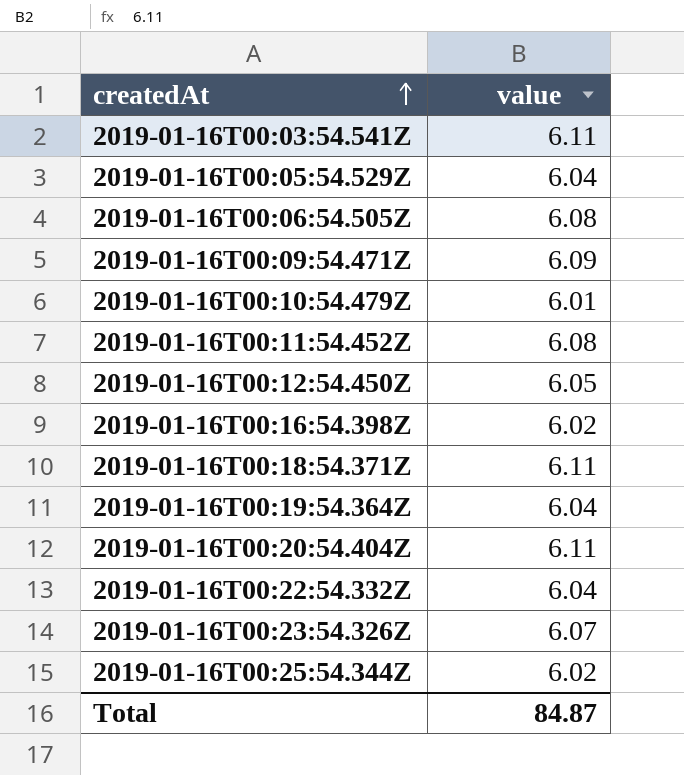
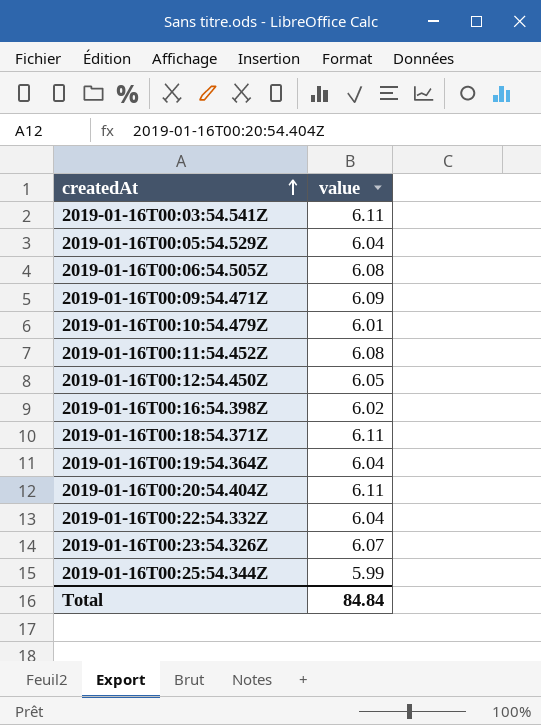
2019-01-16T00:25:54.344Z | value: 6.02 -> 5.99
Total | value: 84.87 -> 84.84

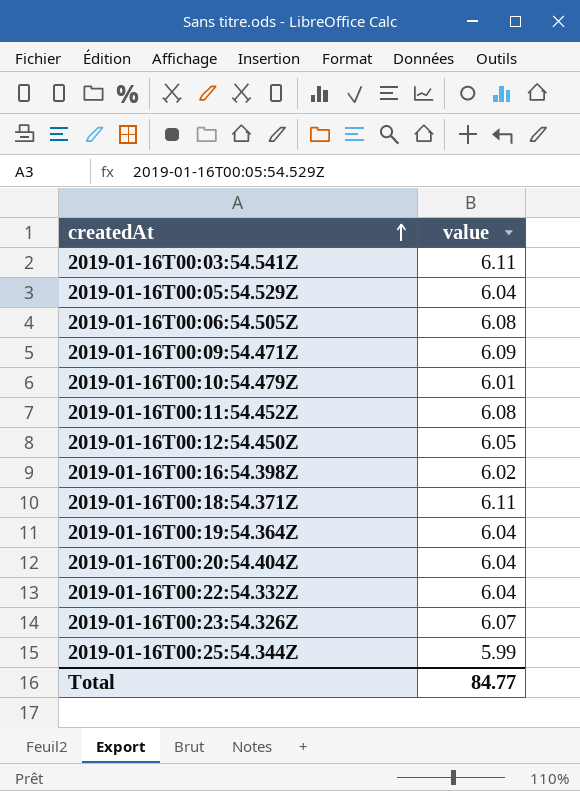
2019-01-16T00:20:54.404Z | value: 6.11 -> 6.04
Total | value: 84.84 -> 84.77

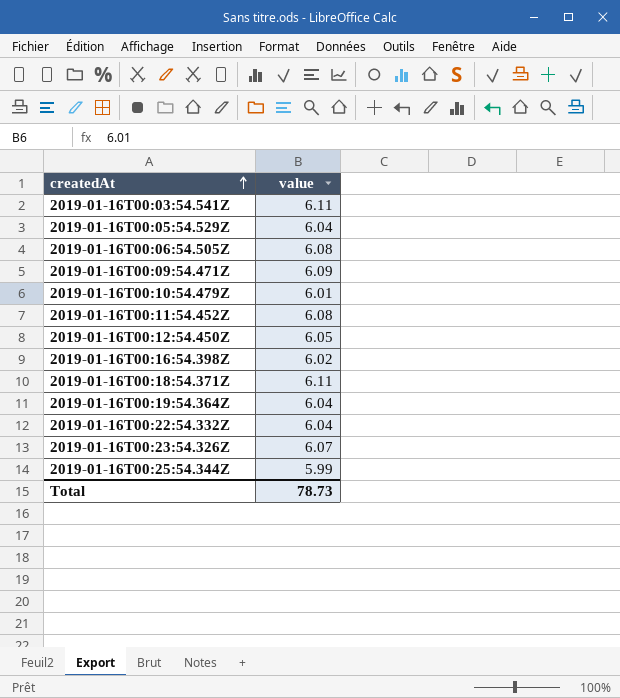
row 2019-01-16T00:20:54.404Z: 6.04 -> none
Total | value: 84.77 -> 78.73

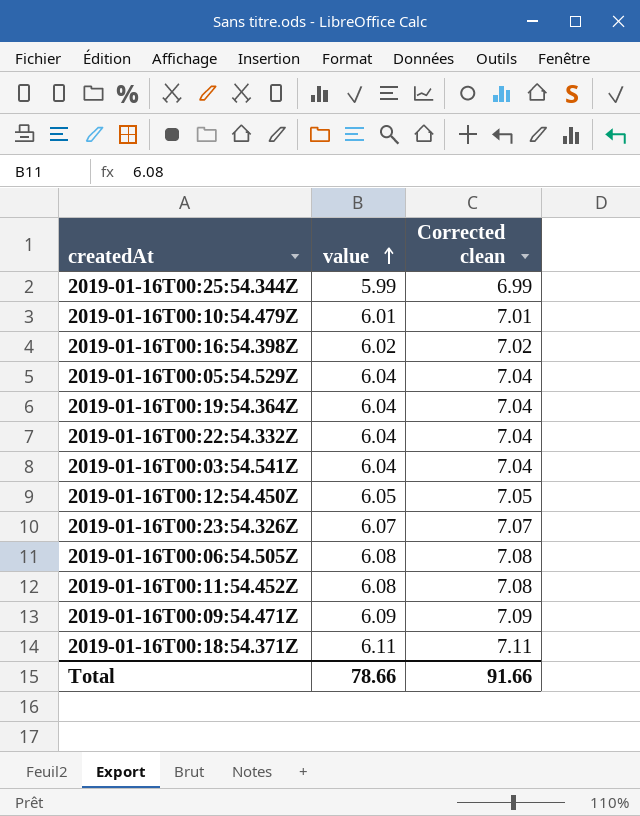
row order: createdAt ascending -> value ascending
column Corrected clean | formula: none -> [value] + 1
2019-01-16T00:03:54.541Z | value: 6.11 -> 6.04
Total | value: 78.73 -> 78.66

